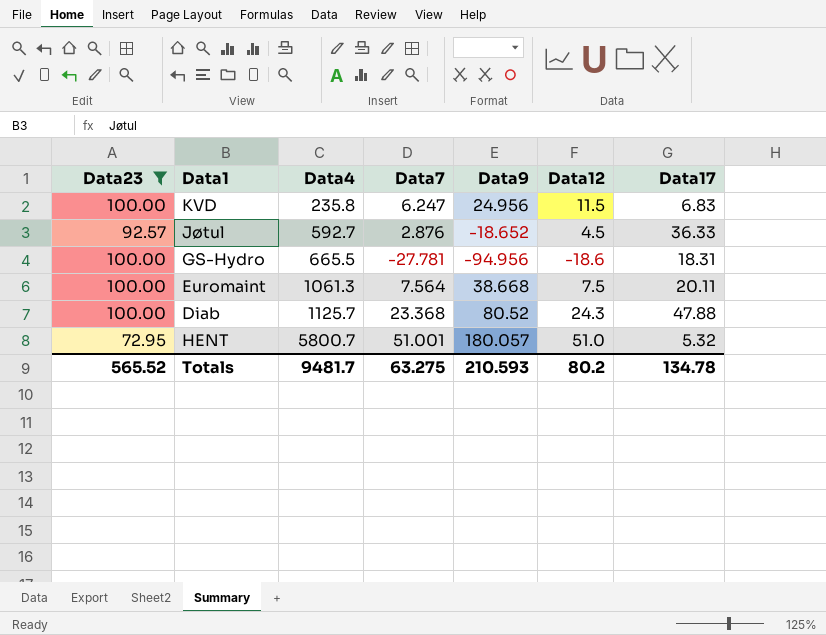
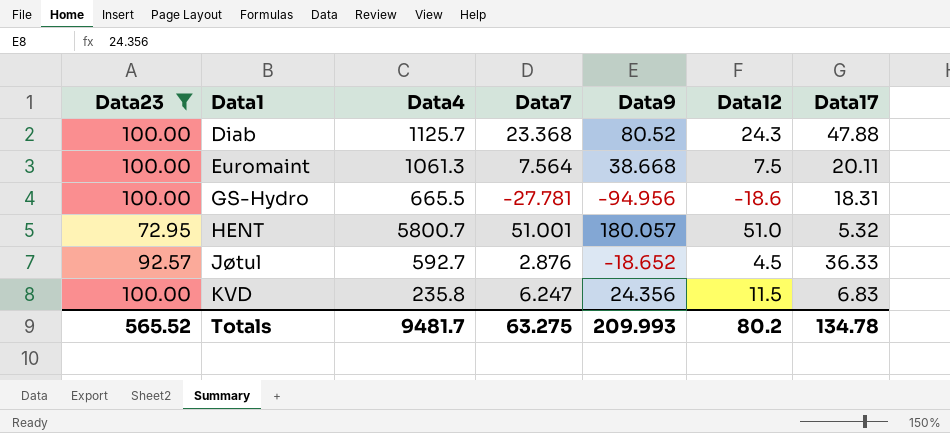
row order: Data4 ascending -> Data1 ascending
KVD | Data9: 24.956 -> 24.356
Totals | Data9: 210.593 -> 209.993

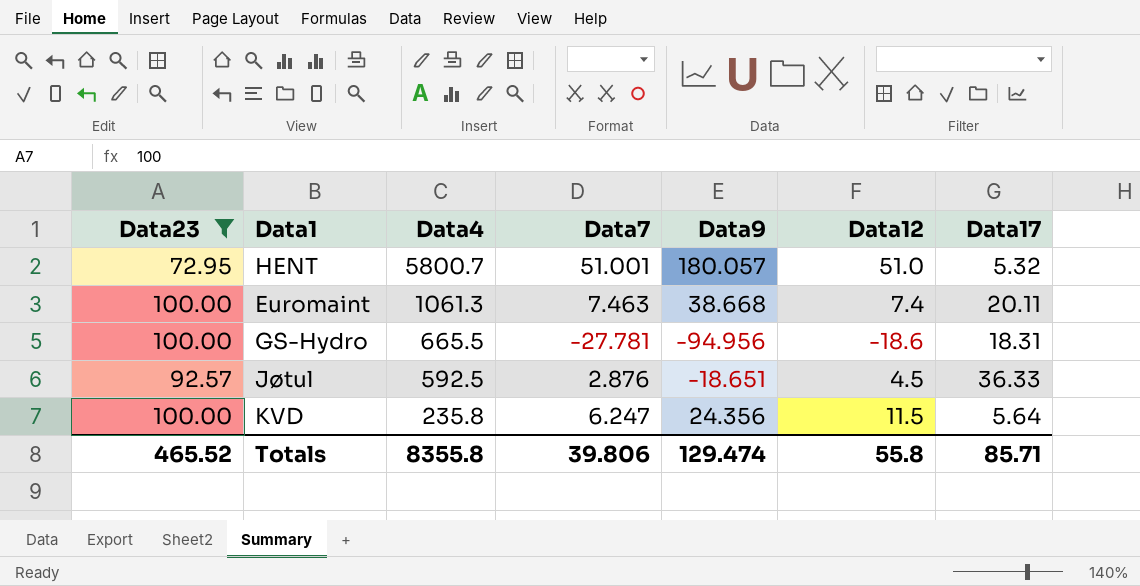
row order: Data1 ascending -> Data4 descending
row Diab: 100.00 | 1125.7 | 23.368 | 80.52 | 24.3 | 47.88 -> none
Euromaint | Data7: 7.564 -> 7.463
Euromaint | Data12: 7.5 -> 7.4
Jøtul | Data4: 592.7 -> 592.5
Jøtul | Data9: -18.652 -> -18.651
KVD | Data17: 6.83 -> 5.64
Totals | Data23: 565.52 -> 465.52
Totals | Data4: 9481.7 -> 8355.8
Totals | Data7: 63.275 -> 39.806
Totals | Data9: 209.993 -> 129.474
Totals | Data12: 80.2 -> 55.8
Totals | Data17: 134.78 -> 85.71

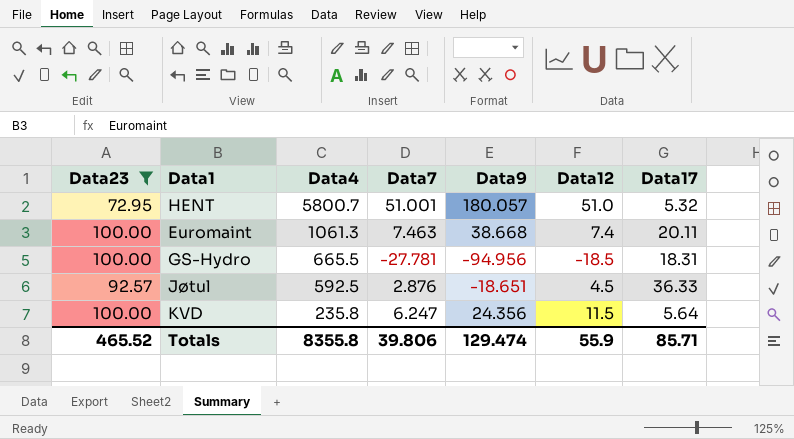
GS-Hydro | Data12: -18.6 -> -18.5
Totals | Data12: 55.8 -> 55.9

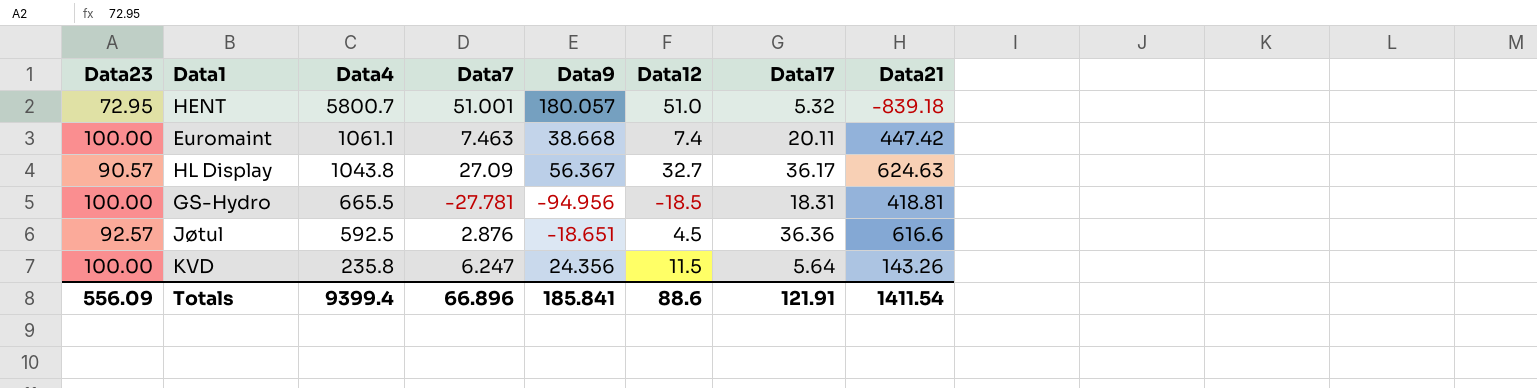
filter: Data23 != 90.57 -> none
column Data21 | position: none -> 8
Euromaint | Data4: 1061.3 -> 1061.1
Jøtul | Data17: 36.33 -> 36.36
Totals | Data23: 465.52 -> 556.09
Totals | Data4: 8355.8 -> 9399.4
Totals | Data7: 39.806 -> 66.896
Totals | Data9: 129.474 -> 185.841
Totals | Data12: 55.9 -> 88.6
Totals | Data17: 85.71 -> 121.91

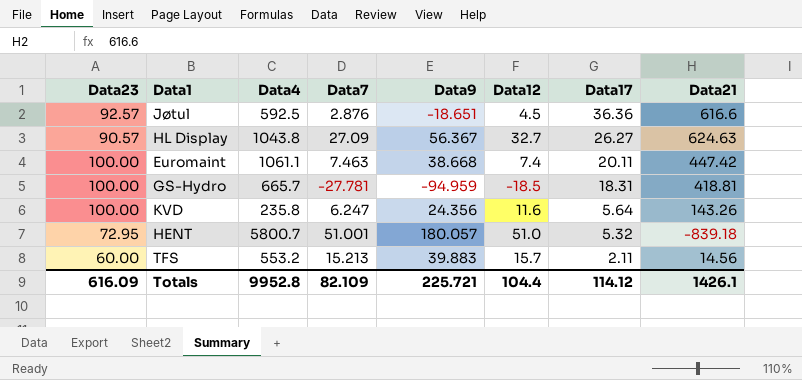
row order: Data4 descending -> Data17 descending
HL Display | Data17: 36.17 -> 26.27
GS-Hydro | Data4: 665.5 -> 665.7
GS-Hydro | Data9: -94.956 -> -94.959
KVD | Data12: 11.5 -> 11.6
row TFS: none -> 60.00 | 553.2 | 15.213 | 39.883 | 15.7 | 2.11 | 14.56
Totals | Data23: 556.09 -> 616.09
Totals | Data4: 9399.4 -> 9952.8
Totals | Data7: 66.896 -> 82.109
Totals | Data9: 185.841 -> 225.721
Totals | Data12: 88.6 -> 104.4
Totals | Data17: 121.91 -> 114.12
Totals | Data21: 1411.54 -> 1426.1

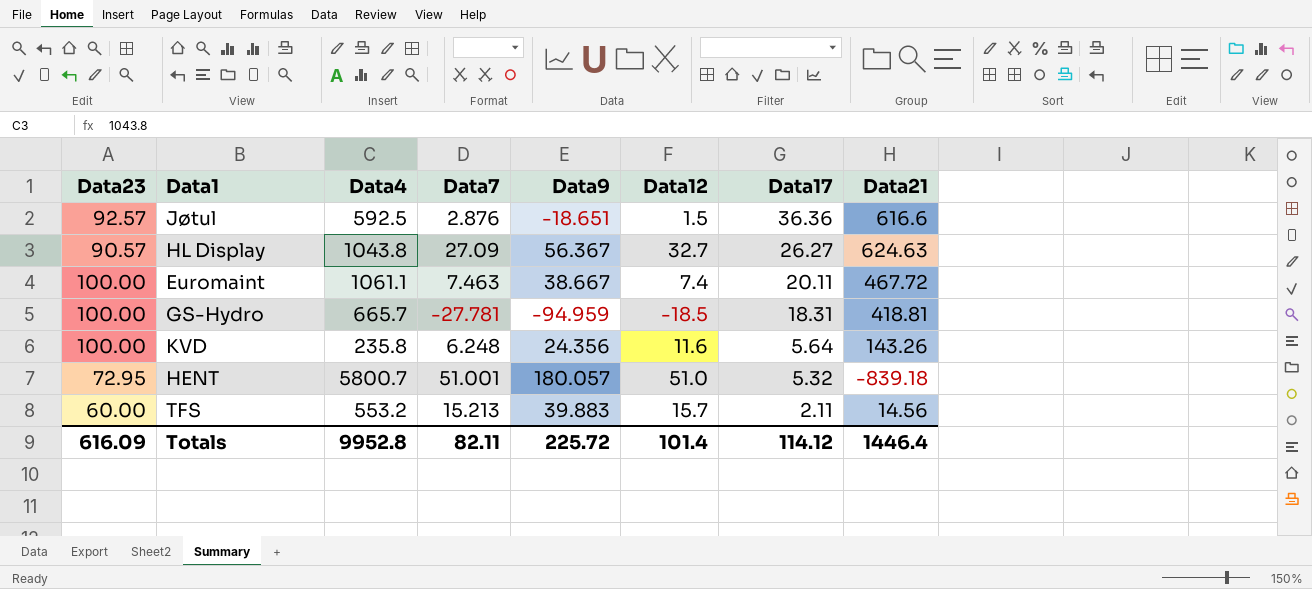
Jøtul | Data12: 4.5 -> 1.5
Euromaint | Data9: 38.668 -> 38.667
Euromaint | Data21: 447.42 -> 467.72
KVD | Data7: 6.247 -> 6.248
Totals | Data7: 82.109 -> 82.11
Totals | Data9: 225.721 -> 225.72
Totals | Data12: 104.4 -> 101.4
Totals | Data21: 1426.1 -> 1446.4

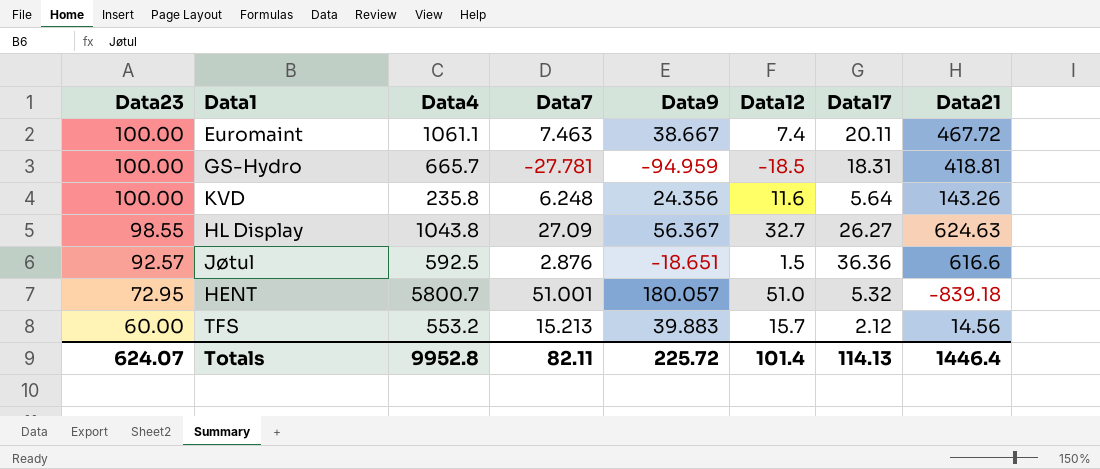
row order: Data17 descending -> Data23 descending
HL Display | Data23: 90.57 -> 98.55
TFS | Data17: 2.11 -> 2.12
Totals | Data23: 616.09 -> 624.07
Totals | Data17: 114.12 -> 114.13

